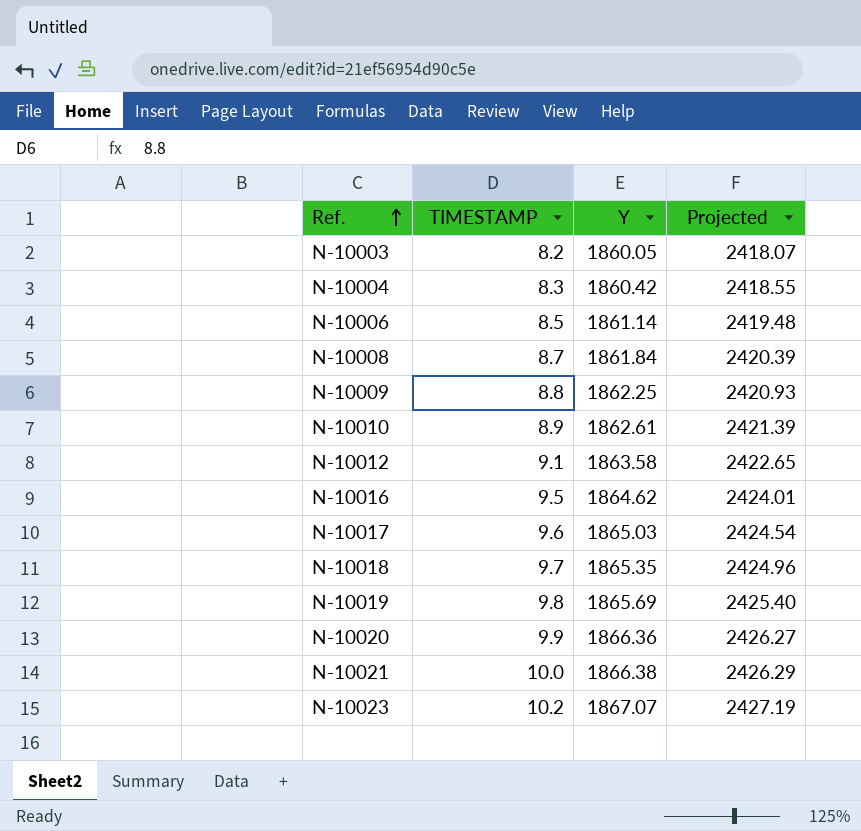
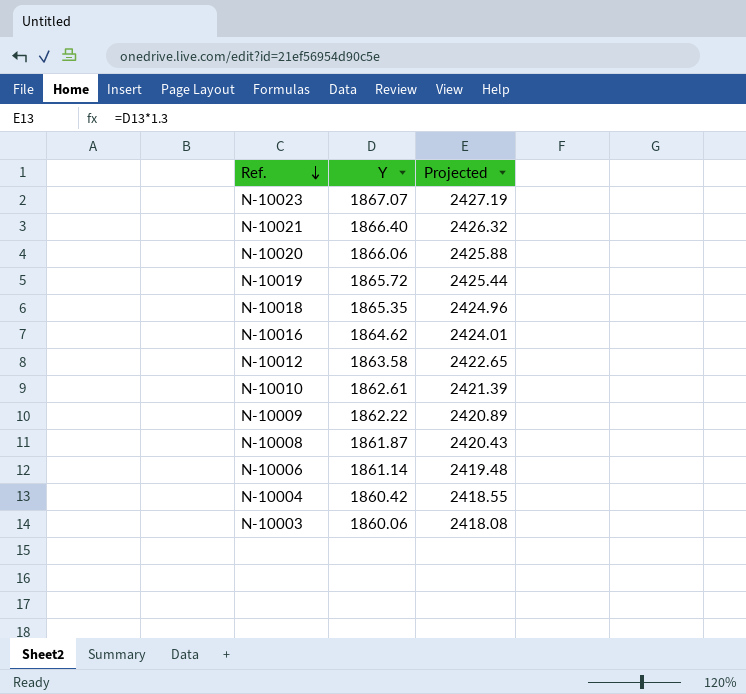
row order: Ref. ascending -> Ref. descending
column TIMESTAMP | position: 2 -> none
row N-10017: 9.6 | 1865.03 | 2424.54 -> none
N-10021 | Y: 1866.38 -> 1866.40
N-10021 | Projected: 2426.29 -> 2426.32
N-10020 | Y: 1866.36 -> 1866.06
N-10020 | Projected: 2426.27 -> 2425.88
N-10019 | Y: 1865.69 -> 1865.72
N-10019 | Projected: 2425.40 -> 2425.44
N-10009 | Y: 1862.25 -> 1862.22
N-10009 | Projected: 2420.93 -> 2420.89
N-10008 | Y: 1861.84 -> 1861.87
N-10008 | Projected: 2420.39 -> 2420.43
N-10003 | Y: 1860.05 -> 1860.06
N-10003 | Projected: 2418.07 -> 2418.08

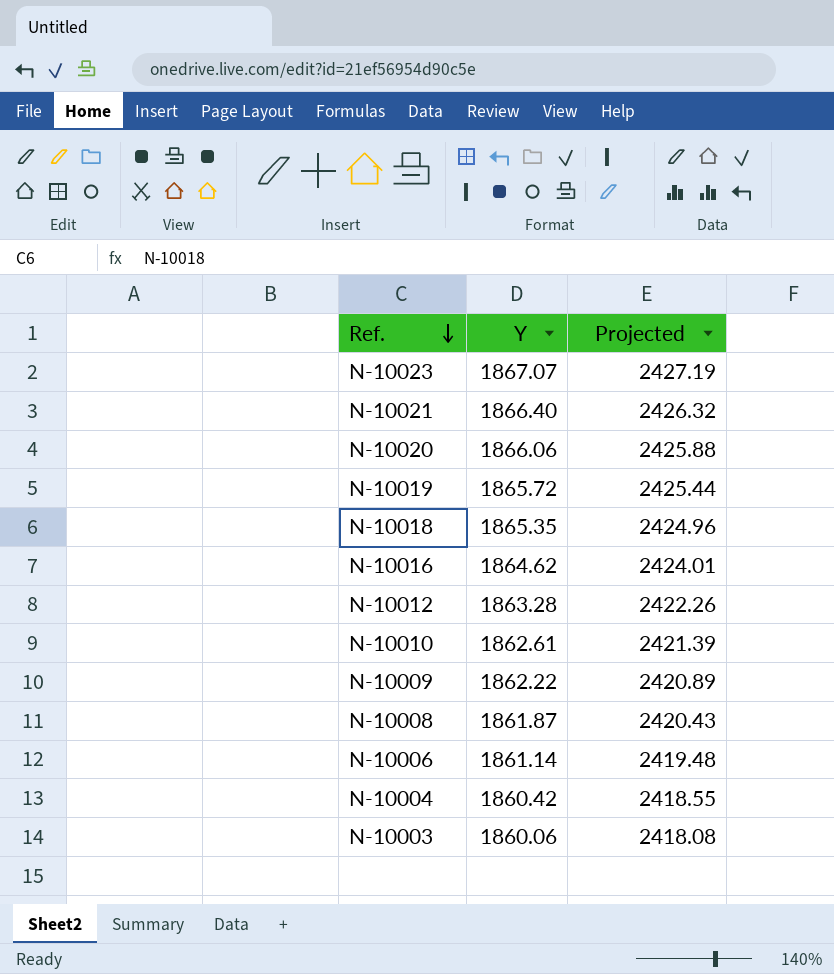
N-10012 | Y: 1863.58 -> 1863.28
N-10012 | Projected: 2422.65 -> 2422.26

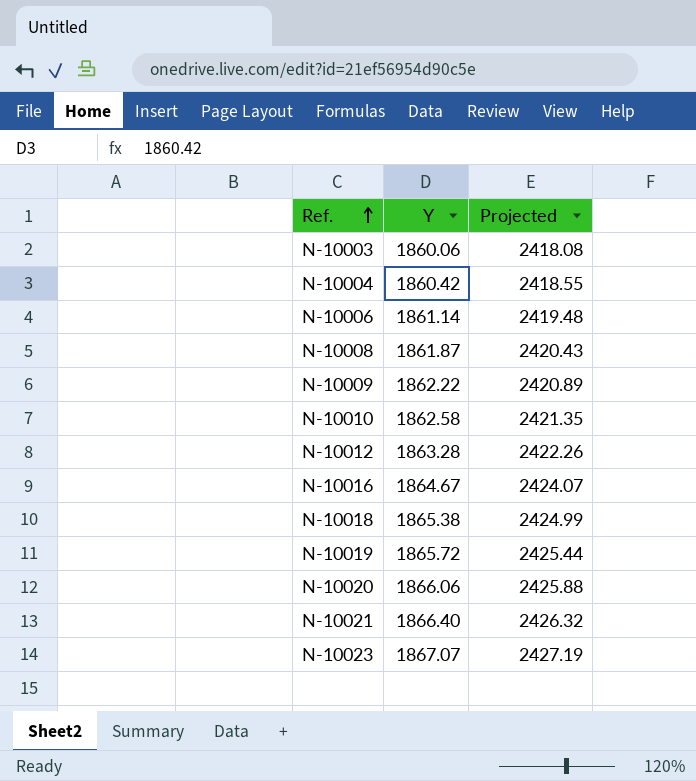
row order: Ref. descending -> Ref. ascending
N-10010 | Y: 1862.61 -> 1862.58
N-10010 | Projected: 2421.39 -> 2421.35
N-10016 | Y: 1864.62 -> 1864.67
N-10016 | Projected: 2424.01 -> 2424.07
N-10018 | Y: 1865.35 -> 1865.38
N-10018 | Projected: 2424.96 -> 2424.99

